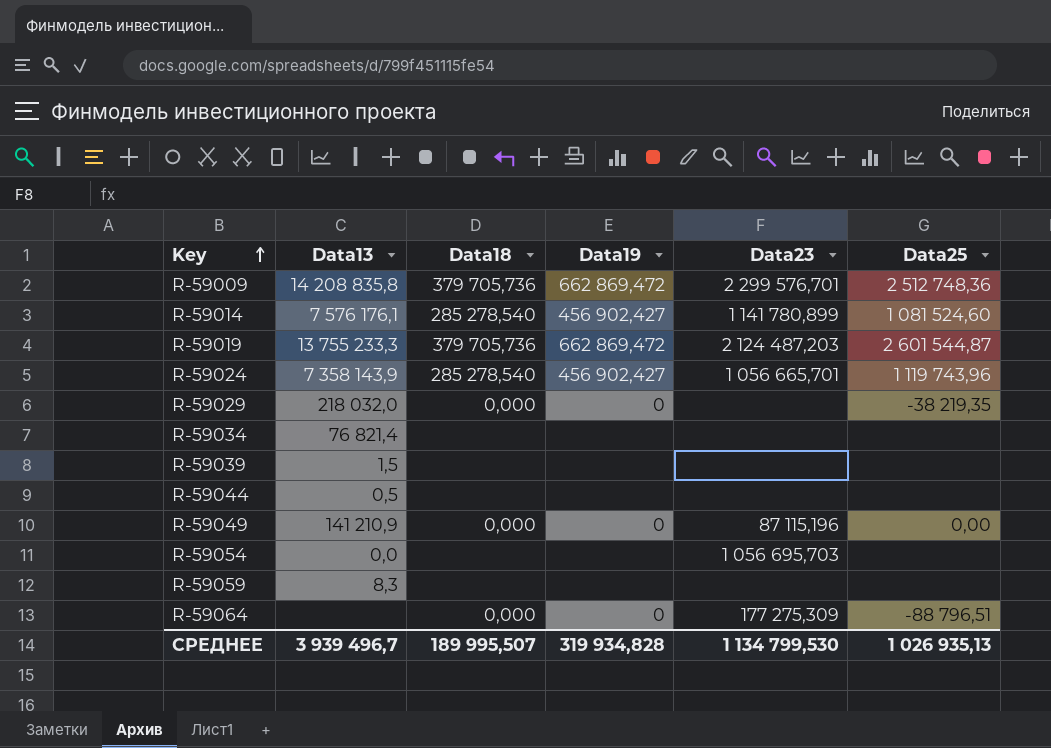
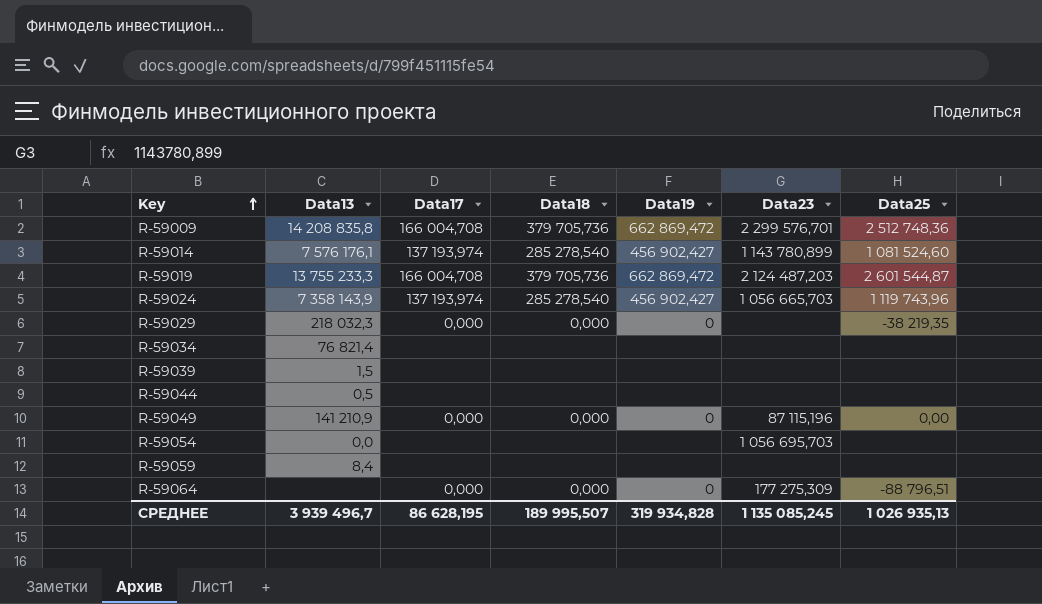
column Data17 | position: none -> 3
R-59014 | Data23: 1 141 780,899 -> 1 143 780,899
R-59024 | Data23: 1 056 665,701 -> 1 056 665,703
R-59029 | Data13: 218 032,0 -> 218 032,3
R-59059 | Data13: 8,3 -> 8,4
СРЕДНЕЕ | Data23: 1 134 799,530 -> 1 135 085,245

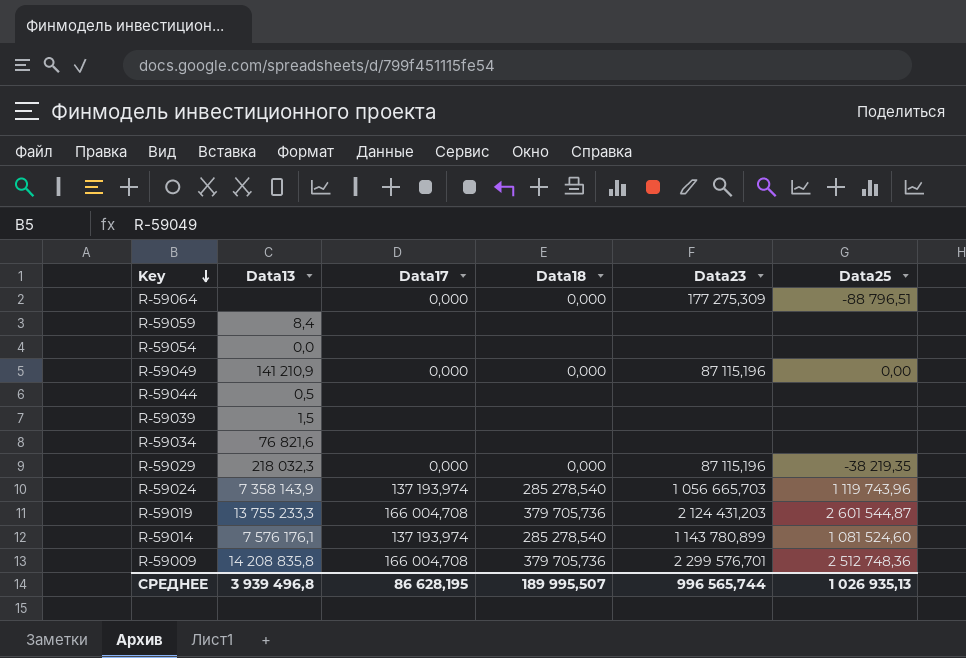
row order: Key ascending -> Key descending
column Data19 | position: 5 -> none
R-59054 | Data23: 1 056 695,703 -> none
R-59034 | Data13: 76 821,4 -> 76 821,6
R-59029 | Data23: none -> 87 115,196
R-59019 | Data23: 2 124 487,203 -> 2 124 431,203
СРЕДНЕЕ | Data13: 3 939 496,7 -> 3 939 496,8
СРЕДНЕЕ | Data23: 1 135 085,245 -> 996 565,744

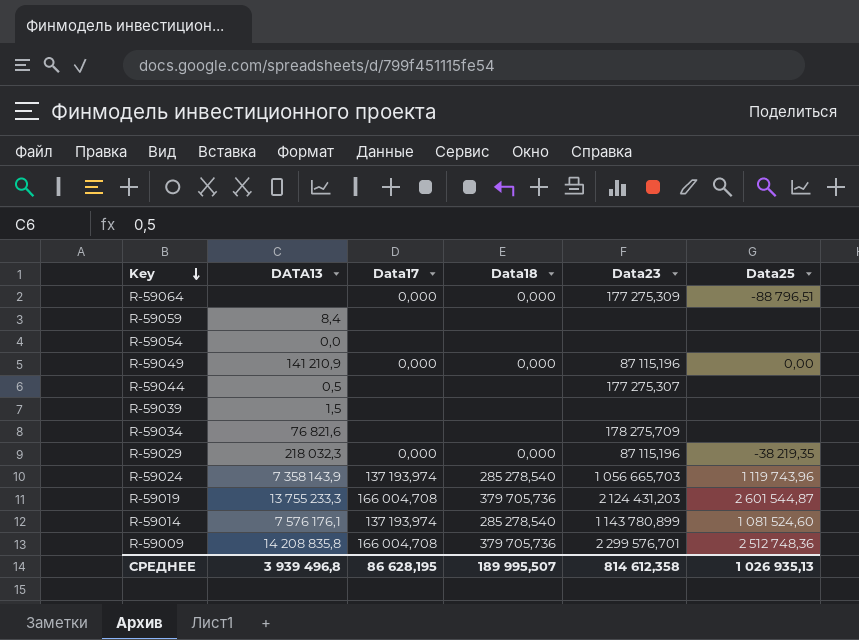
column name: Data13 -> DATA13
R-59044 | Data23: none -> 177 275,307
R-59034 | Data23: none -> 178 275,709
СРЕДНЕЕ | Data23: 996 565,744 -> 814 612,358

